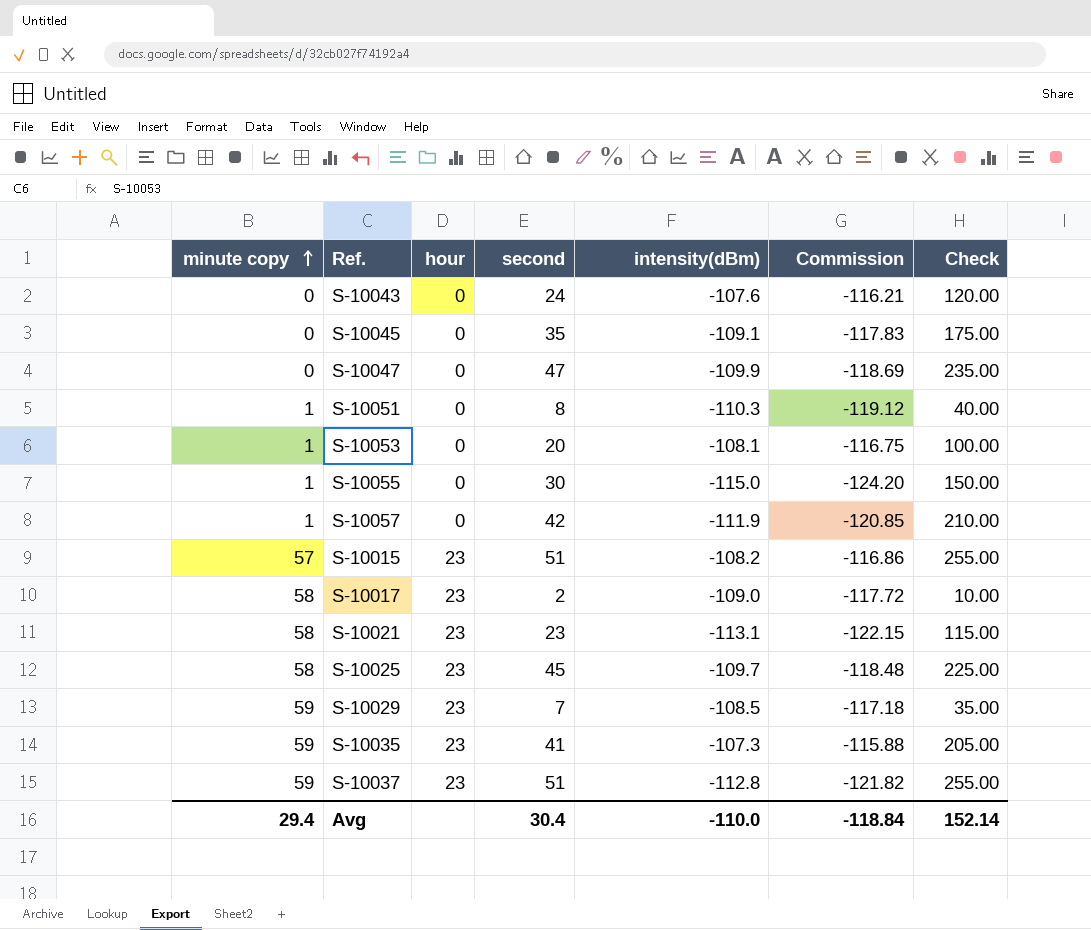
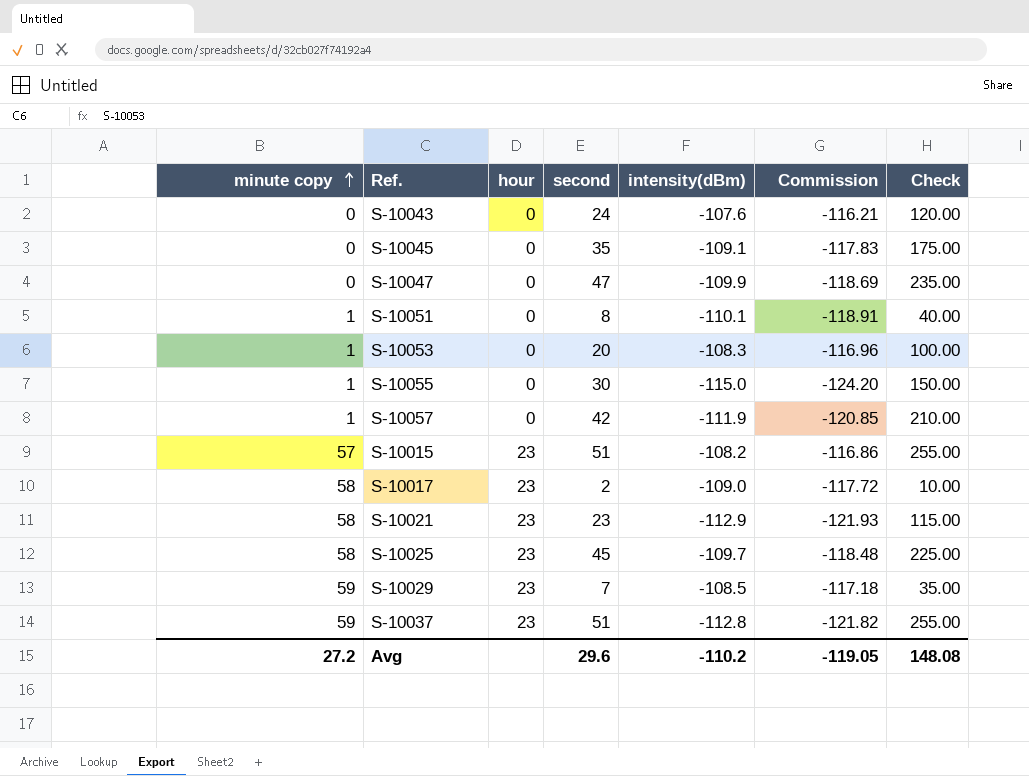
row S-10035: 59 | 23 | 41 | -107.3 | -115.88 | 205.00 -> none
S-10051 | intensity(dBm): -110.3 -> -110.1
S-10051 | Commission: -119.12 -> -118.91
S-10053 | intensity(dBm): -108.1 -> -108.3
S-10053 | Commission: -116.75 -> -116.96
S-10021 | intensity(dBm): -113.1 -> -112.9
S-10021 | Commission: -122.15 -> -121.93
Avg | minute copy: 29.4 -> 27.2
Avg | second: 30.4 -> 29.6
Avg | intensity(dBm): -110.0 -> -110.2
Avg | Commission: -118.84 -> -119.05
Avg | Check: 152.14 -> 148.08

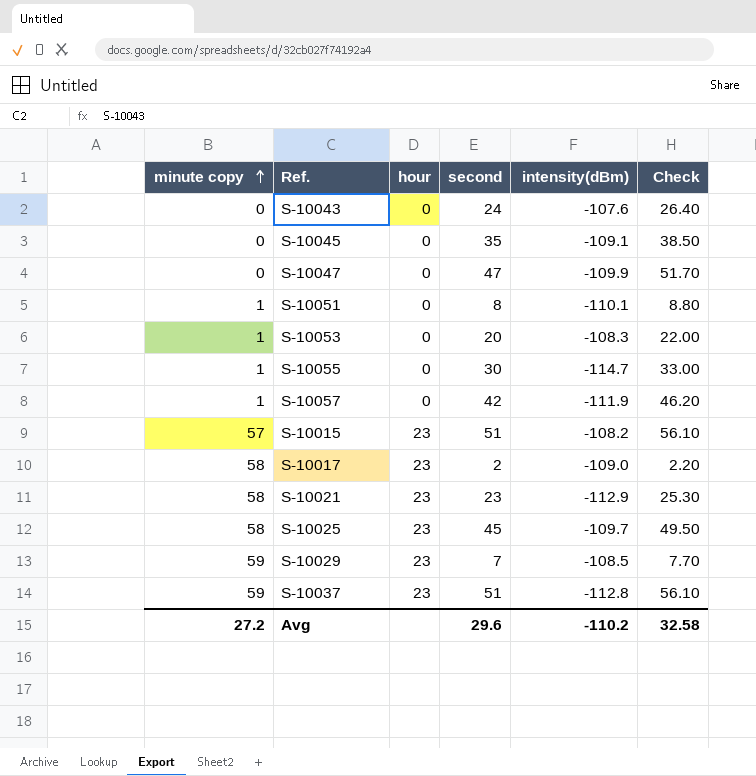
column Commission | formula: [intensity(dBm)] * 1.08 -> none
column Check | formula: [second] * 5 -> [second] * 1.1
S-10055 | intensity(dBm): -115.0 -> -114.7
Avg | Check: 148.08 -> 32.58

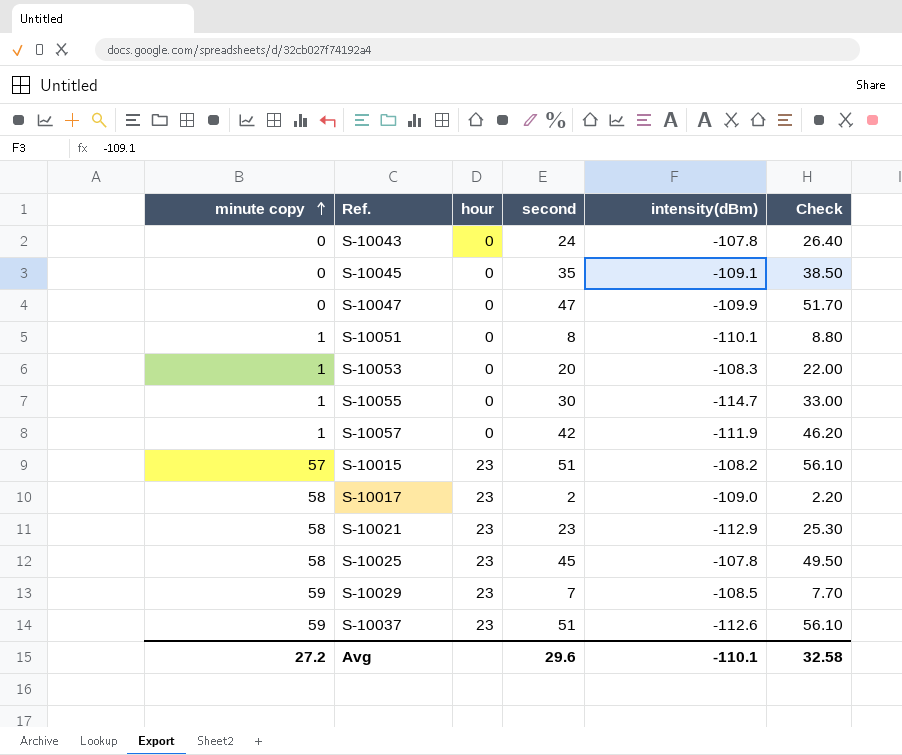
S-10043 | intensity(dBm): -107.6 -> -107.8
S-10025 | intensity(dBm): -109.7 -> -107.8
S-10037 | intensity(dBm): -112.8 -> -112.6
Avg | intensity(dBm): -110.2 -> -110.1

